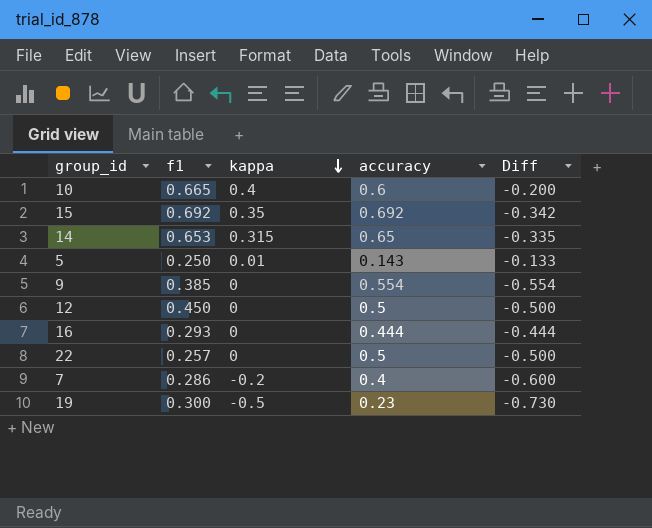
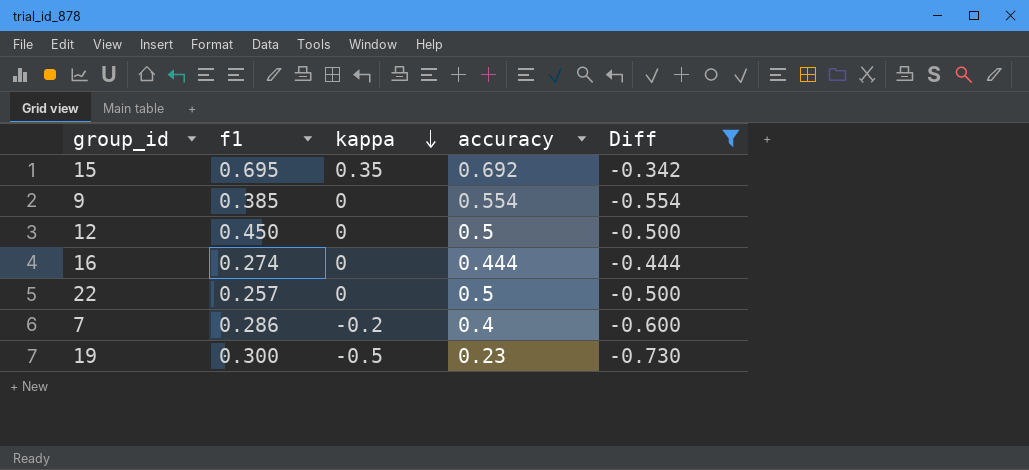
filter: none -> Diff <= -0.342
15 | f1: 0.692 -> 0.695
16 | f1: 0.293 -> 0.274

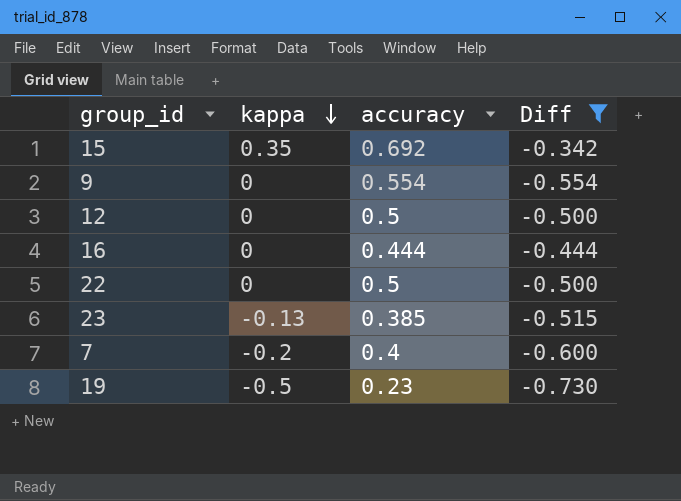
column f1 | position: 2 -> none
row 23: none -> -0.13 | 0.385 | -0.515

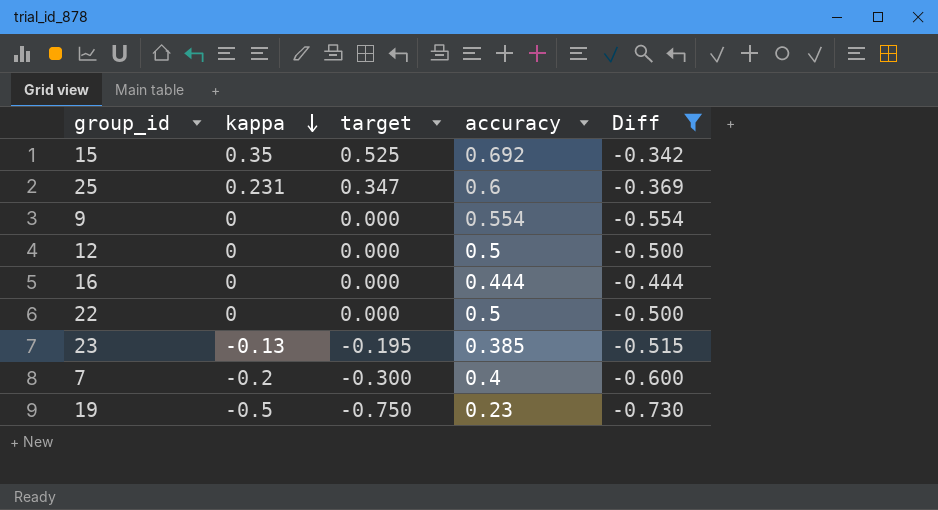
column target | formula: none -> [kappa] * 1.5
row 25: none -> 0.231 | 0.347 | 0.6 | -0.369

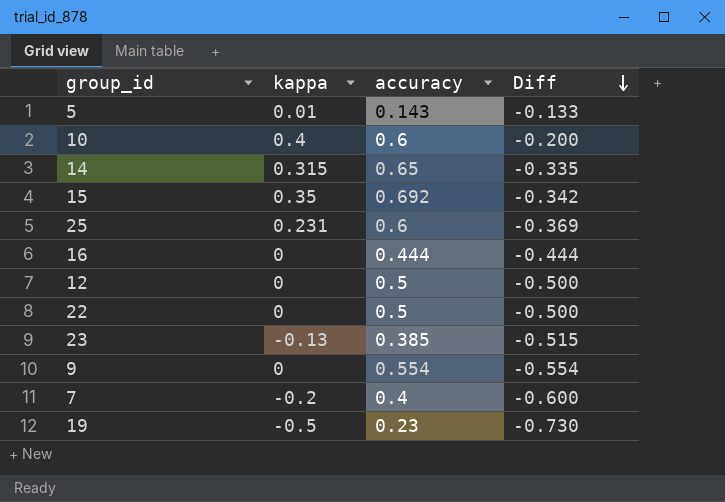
filter: Diff <= -0.342 -> none
row order: kappa descending -> Diff descending
column target | formula: [kappa] * 1.5 -> none

